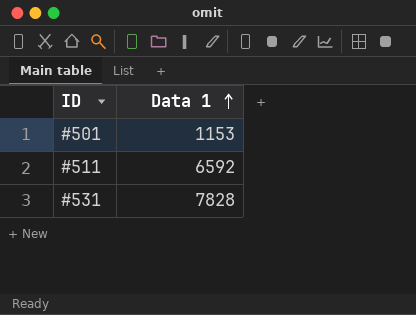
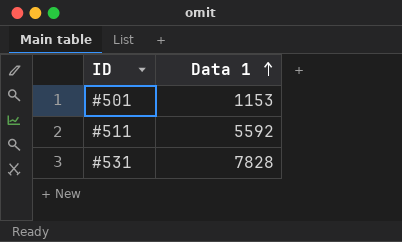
#511 | Data 1: 6592 -> 5592

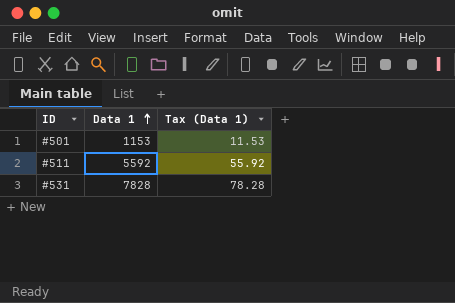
column Tax (Data 1) | formula: none -> [Data 1] * 0.01

